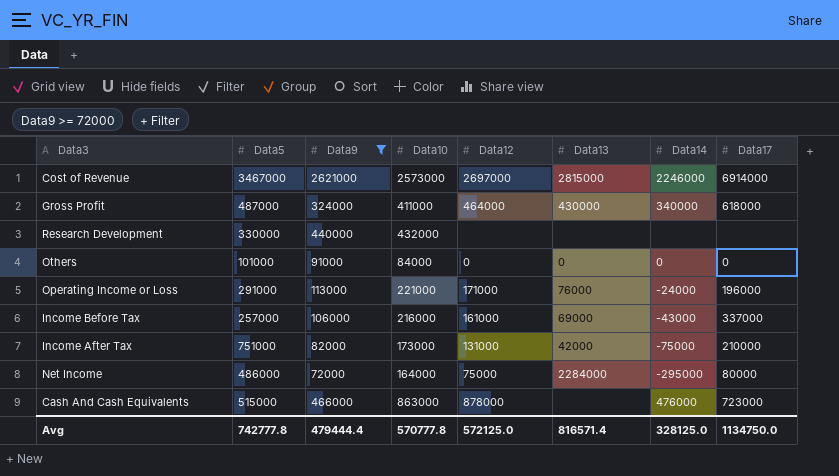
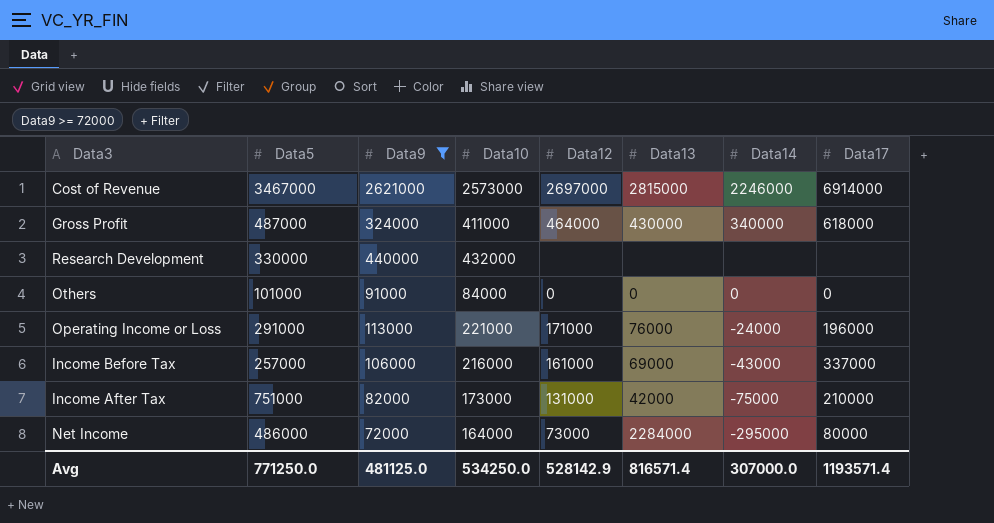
row Cash And Cash Equivalents: 515000 | 466000 | 863000 | 878000 | none | 476000 | 723000 -> none
Net Income | Data12: 75000 -> 73000
Avg | Data5: 742777.8 -> 771250.0
Avg | Data9: 479444.4 -> 481125.0
Avg | Data10: 570777.8 -> 534250.0
Avg | Data12: 572125.0 -> 528142.9
Avg | Data14: 328125.0 -> 307000.0
Avg | Data17: 1134750.0 -> 1193571.4

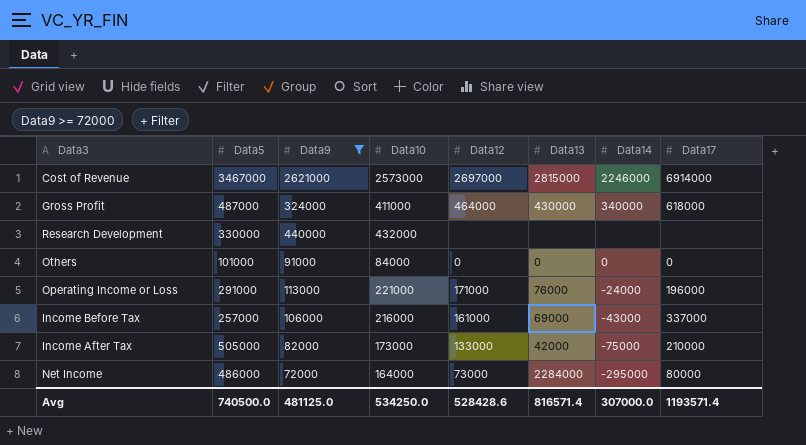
Income After Tax | Data5: 751000 -> 505000
Income After Tax | Data12: 131000 -> 133000
Avg | Data5: 771250.0 -> 740500.0
Avg | Data12: 528142.9 -> 528428.6

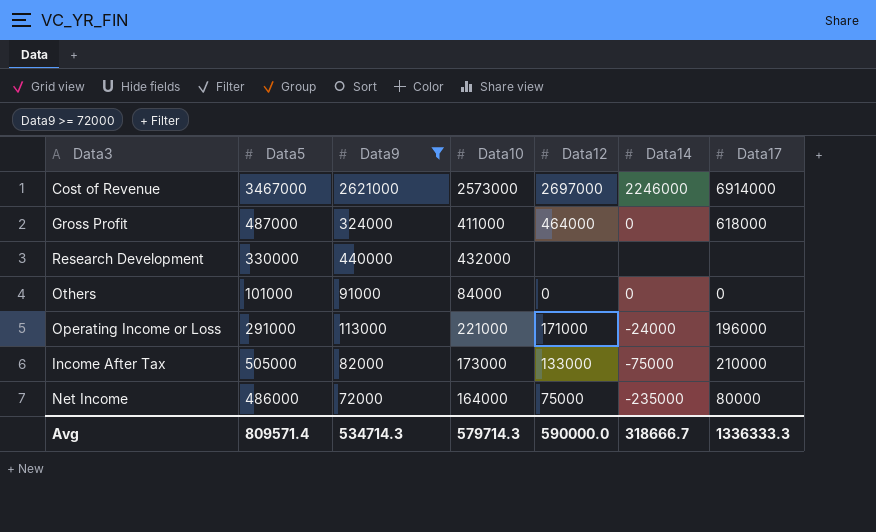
column Data13 | position: 6 -> none
row Income Before Tax: 257000 | 106000 | 216000 | 161000 | 69000 | -43000 | 337000 -> none
Gross Profit | Data14: 340000 -> 0
Net Income | Data12: 73000 -> 75000
Net Income | Data14: -295000 -> -235000
Avg | Data5: 740500.0 -> 809571.4
Avg | Data9: 481125.0 -> 534714.3
Avg | Data10: 534250.0 -> 579714.3
Avg | Data12: 528428.6 -> 590000.0
Avg | Data14: 307000.0 -> 318666.7
Avg | Data17: 1193571.4 -> 1336333.3

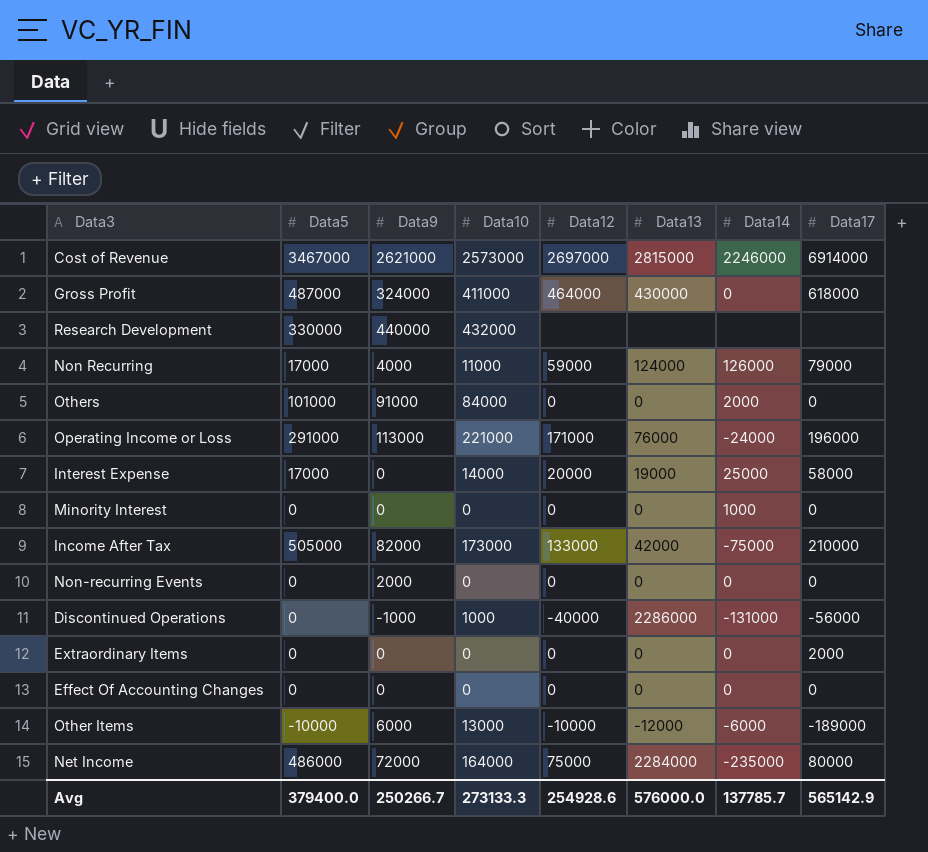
filter: Data9 >= 72000 -> none
column Data13 | position: none -> 6
Others | Data14: 0 -> 2000
Avg | Data5: 809571.4 -> 379400.0
Avg | Data9: 534714.3 -> 250266.7
Avg | Data10: 579714.3 -> 273133.3
Avg | Data12: 590000.0 -> 254928.6
Avg | Data14: 318666.7 -> 137785.7
Avg | Data17: 1336333.3 -> 565142.9

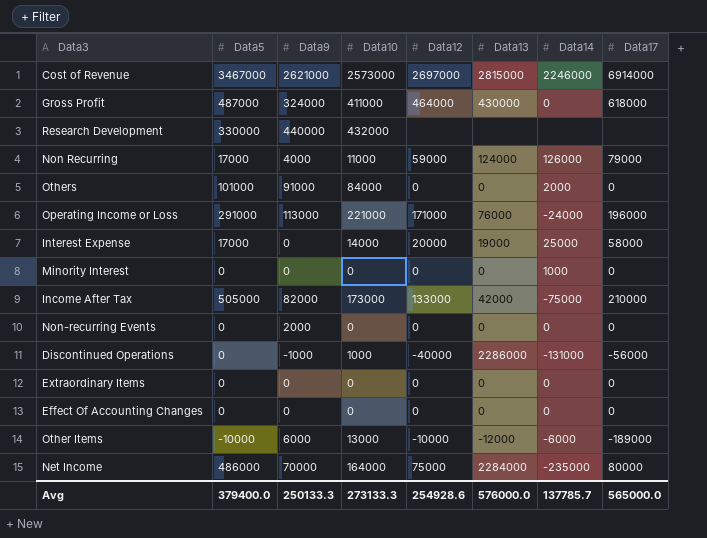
Extraordinary Items | Data17: 2000 -> 0
Net Income | Data9: 72000 -> 70000
Avg | Data9: 250266.7 -> 250133.3
Avg | Data17: 565142.9 -> 565000.0

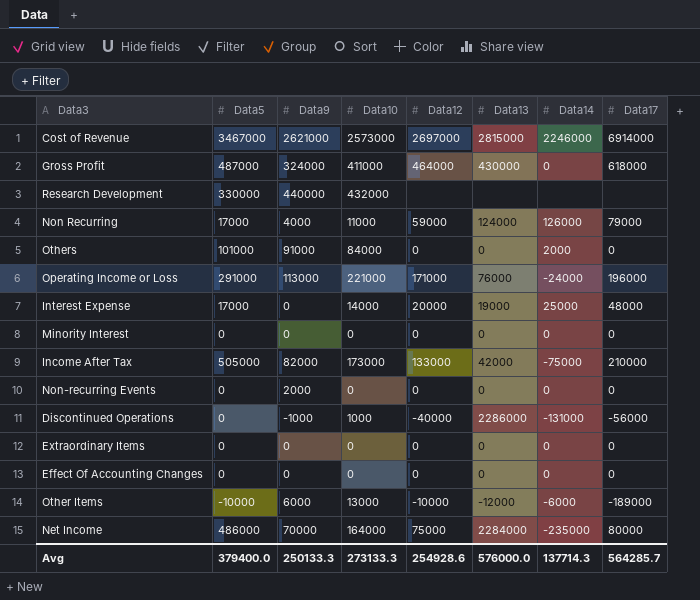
Interest Expense | Data17: 58000 -> 48000
Minority Interest | Data14: 1000 -> 0
Avg | Data14: 137785.7 -> 137714.3
Avg | Data17: 565000.0 -> 564285.7

